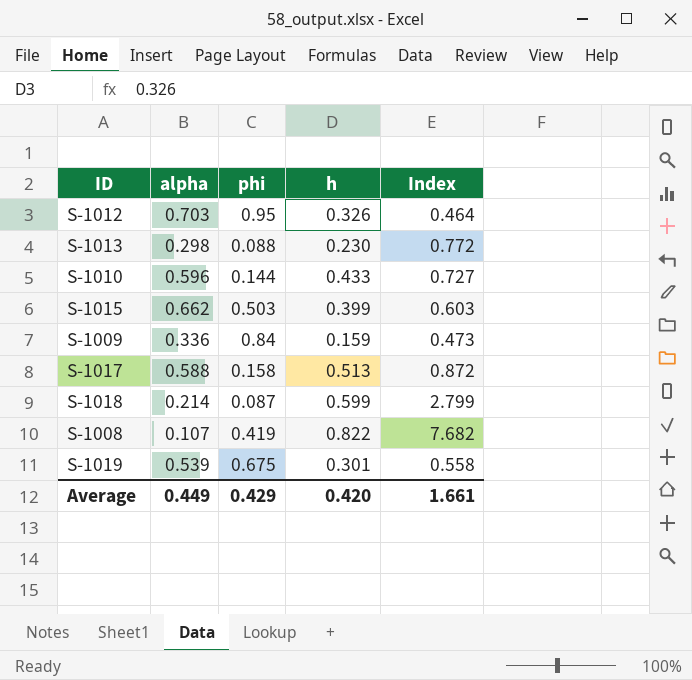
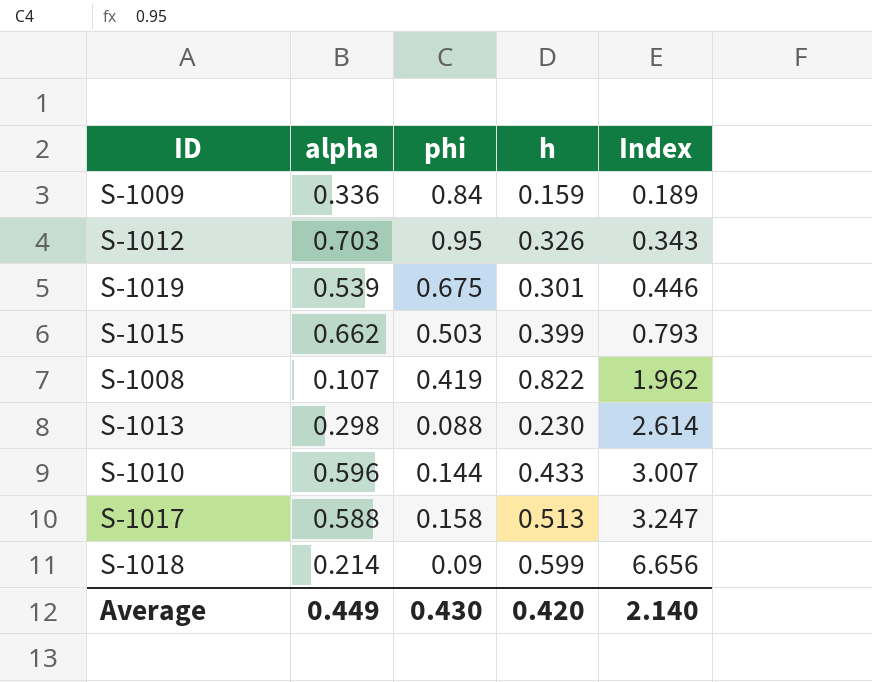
row order: none -> Index ascending
column Index | formula: [h] / [alpha] -> [h] / [phi]
S-1018 | phi: 0.087 -> 0.09
Average | phi: 0.429 -> 0.430
Average | Index: 1.661 -> 2.140

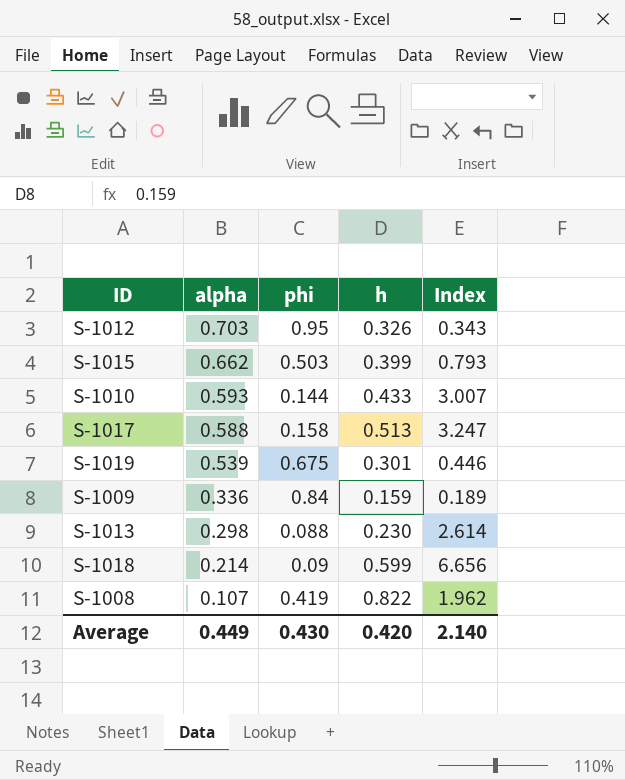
row order: Index ascending -> alpha descending
S-1010 | alpha: 0.596 -> 0.593

